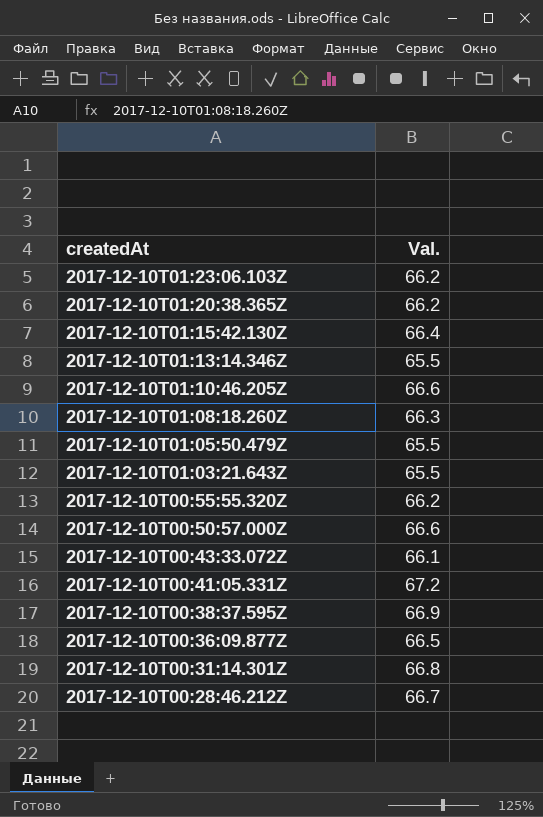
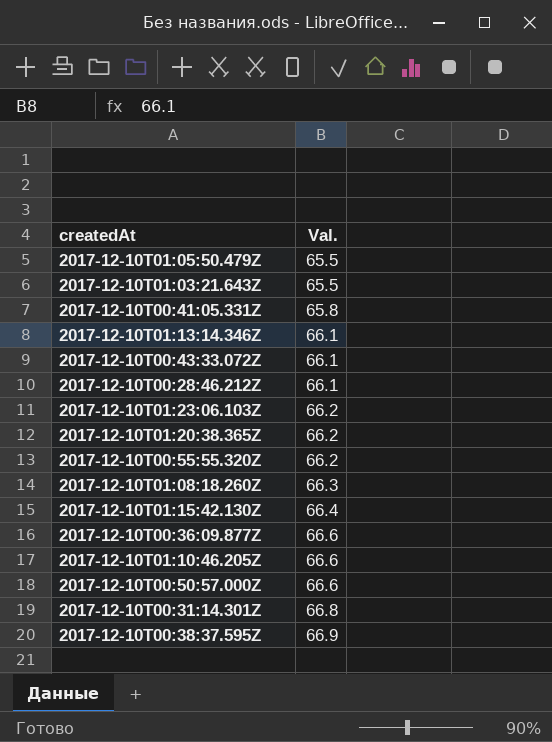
row order: createdAt descending -> Val. ascending
2017-12-10T00:41:05.331Z | Val.: 67.2 -> 65.8
2017-12-10T01:13:14.346Z | Val.: 65.5 -> 66.1
2017-12-10T00:28:46.212Z | Val.: 66.7 -> 66.1
2017-12-10T00:36:09.877Z | Val.: 66.5 -> 66.6

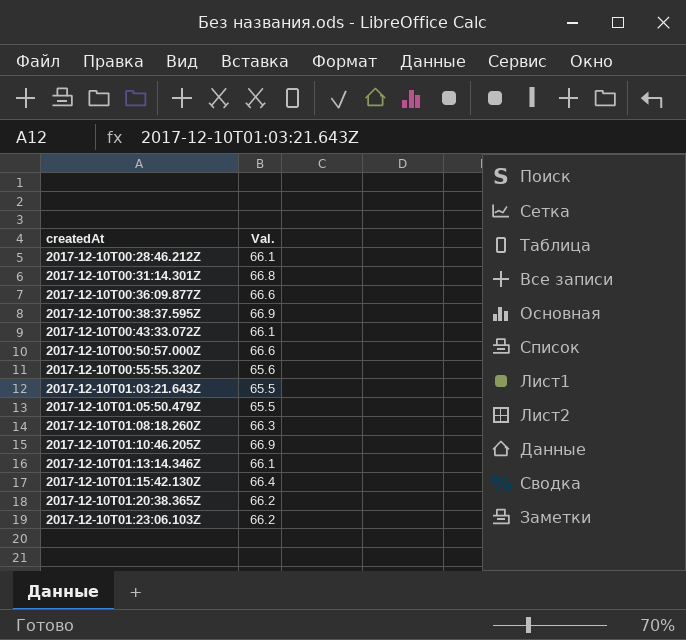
row order: Val. ascending -> createdAt ascending
row 2017-12-10T00:41:05.331Z: 65.8 -> none
2017-12-10T00:55:55.320Z | Val.: 66.2 -> 65.6
2017-12-10T01:10:46.205Z | Val.: 66.6 -> 66.9

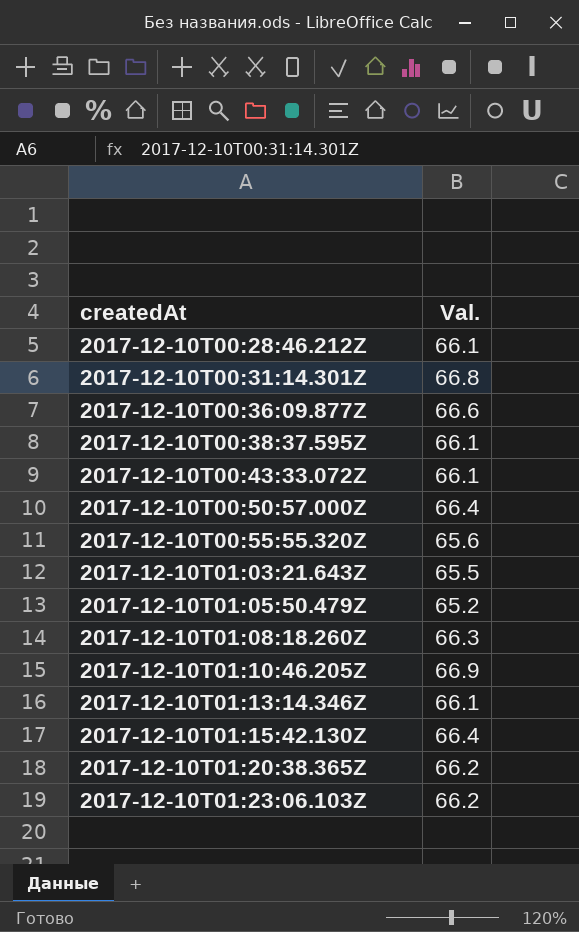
2017-12-10T00:38:37.595Z | Val.: 66.9 -> 66.1
2017-12-10T00:50:57.000Z | Val.: 66.6 -> 66.4
2017-12-10T01:05:50.479Z | Val.: 65.5 -> 65.2

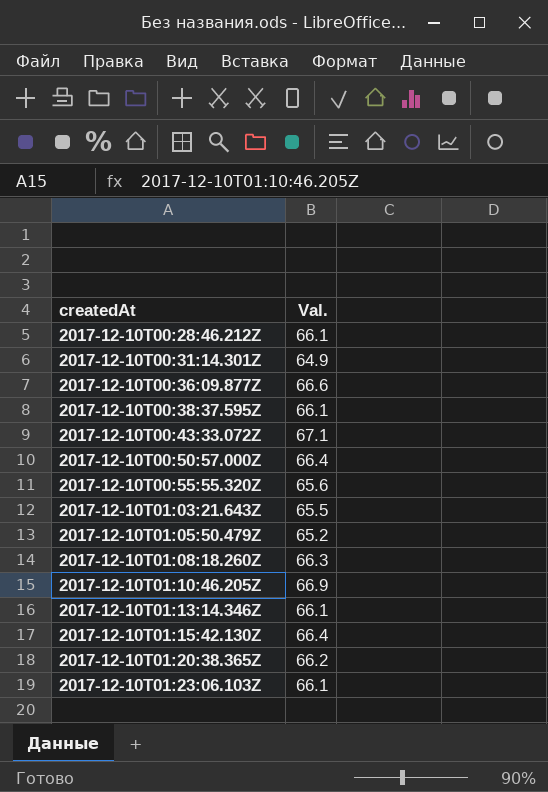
2017-12-10T00:31:14.301Z | Val.: 66.8 -> 64.9
2017-12-10T00:43:33.072Z | Val.: 66.1 -> 67.1
2017-12-10T01:23:06.103Z | Val.: 66.2 -> 66.1

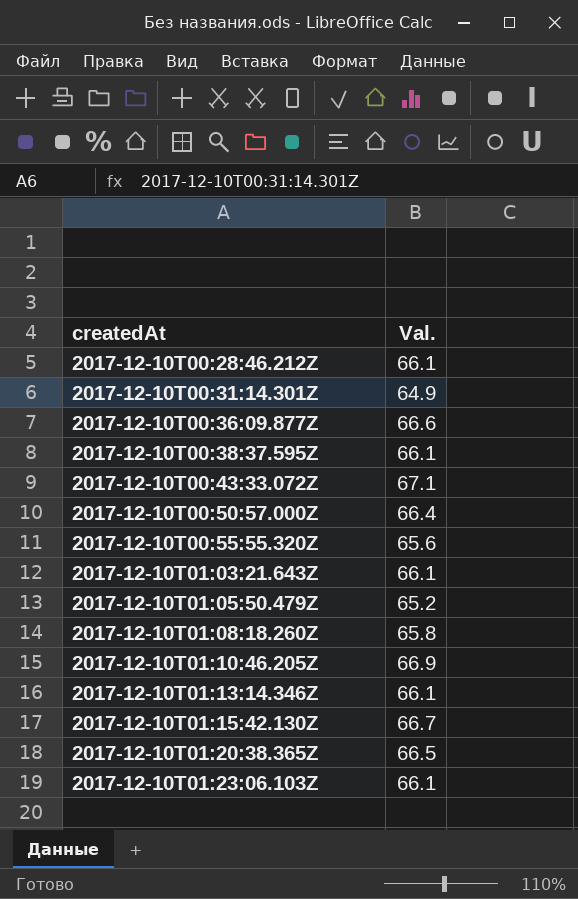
2017-12-10T01:03:21.643Z | Val.: 65.5 -> 66.1
2017-12-10T01:08:18.260Z | Val.: 66.3 -> 65.8
2017-12-10T01:15:42.130Z | Val.: 66.4 -> 66.7
2017-12-10T01:20:38.365Z | Val.: 66.2 -> 66.5

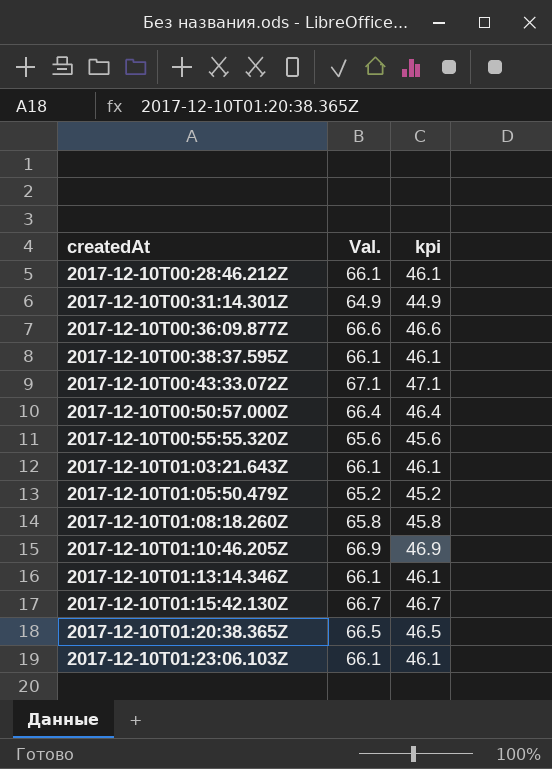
column kpi | formula: none -> [Val.] - 20

